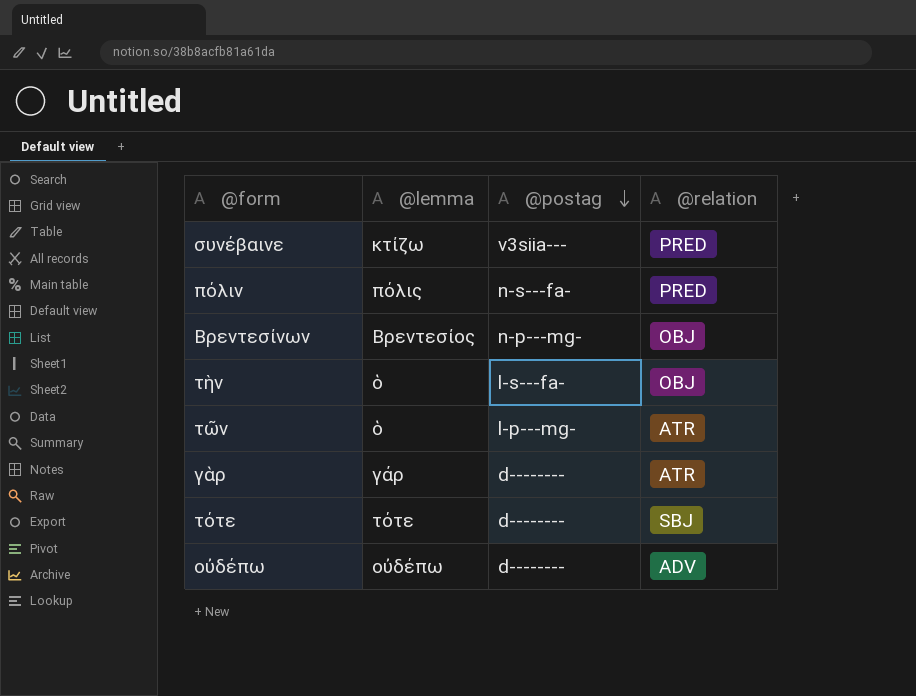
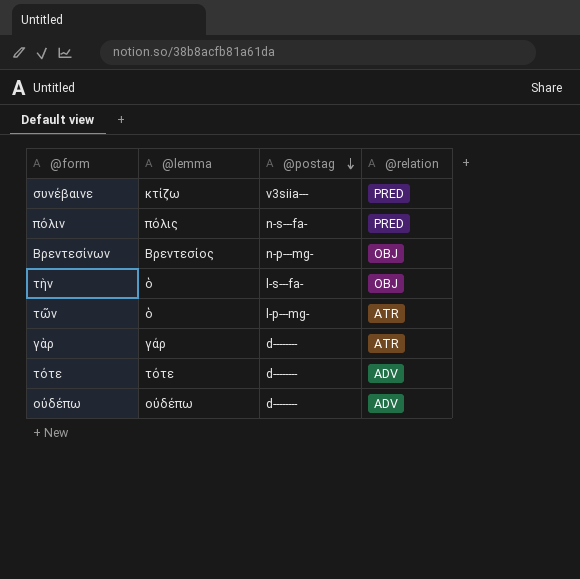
τότε | @relation: SBJ -> ADV

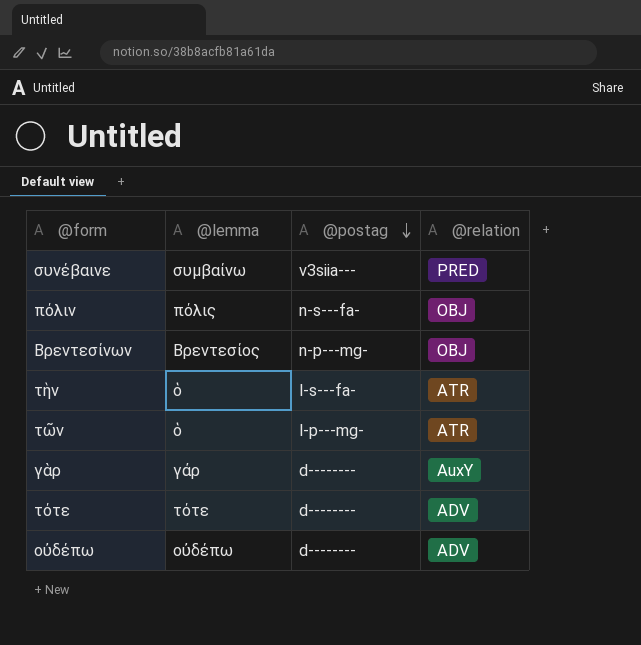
συνέβαινε | @lemma: κτίζω -> συμβαίνω
πόλιν | @relation: PRED -> OBJ
τὴν | @relation: OBJ -> ATR
γὰρ | @relation: ATR -> AuxY

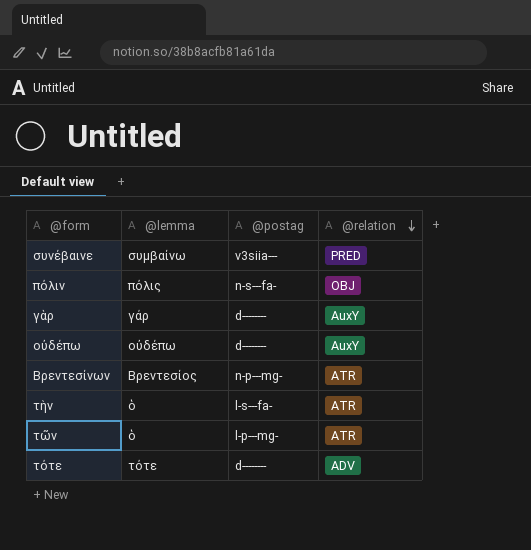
row order: @postag descending -> @relation descending
οὐδέπω | @relation: ADV -> AuxY
Βρεντεσίνων | @relation: OBJ -> ATR

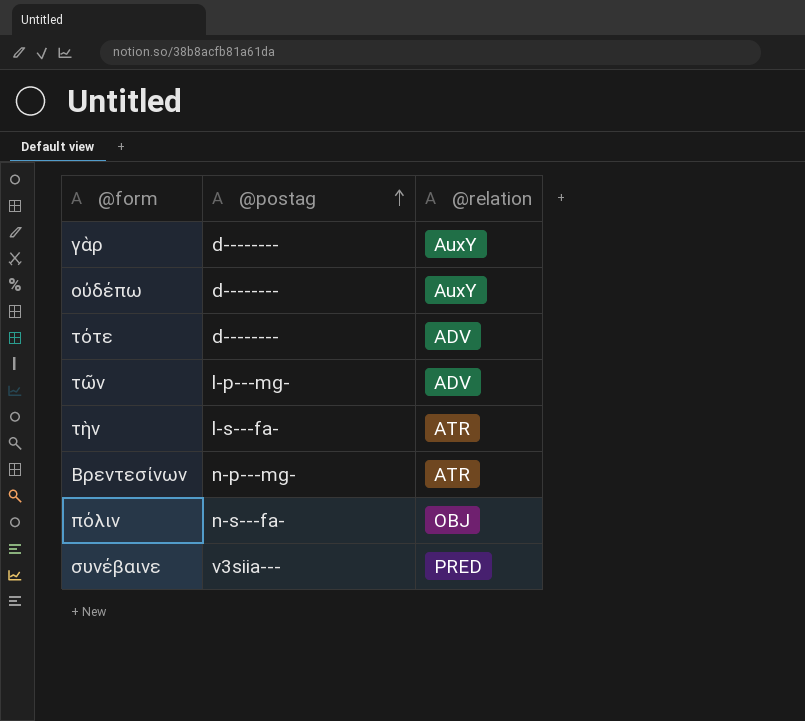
row order: @relation descending -> @postag ascending
column @lemma | position: 2 -> none
τῶν | @relation: ATR -> ADV

